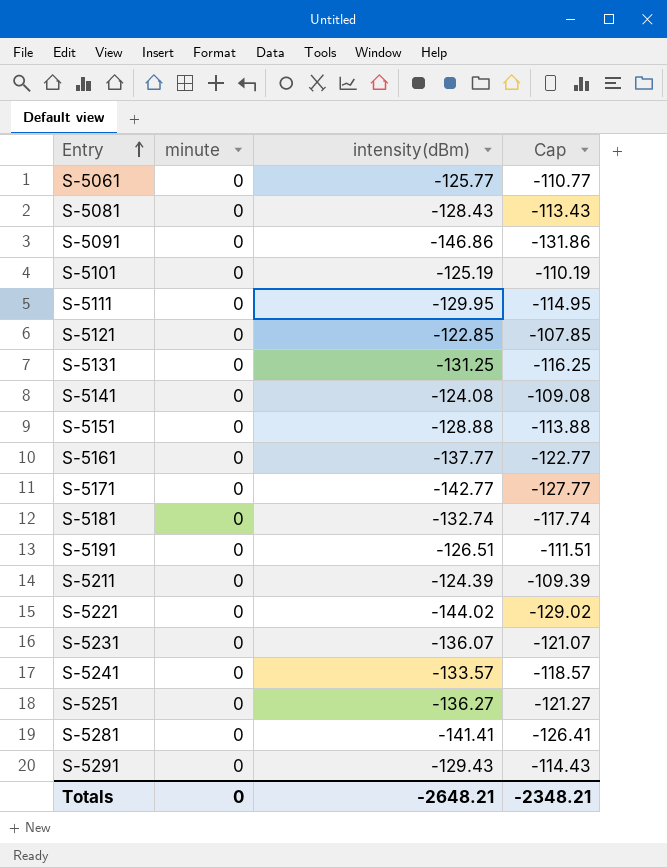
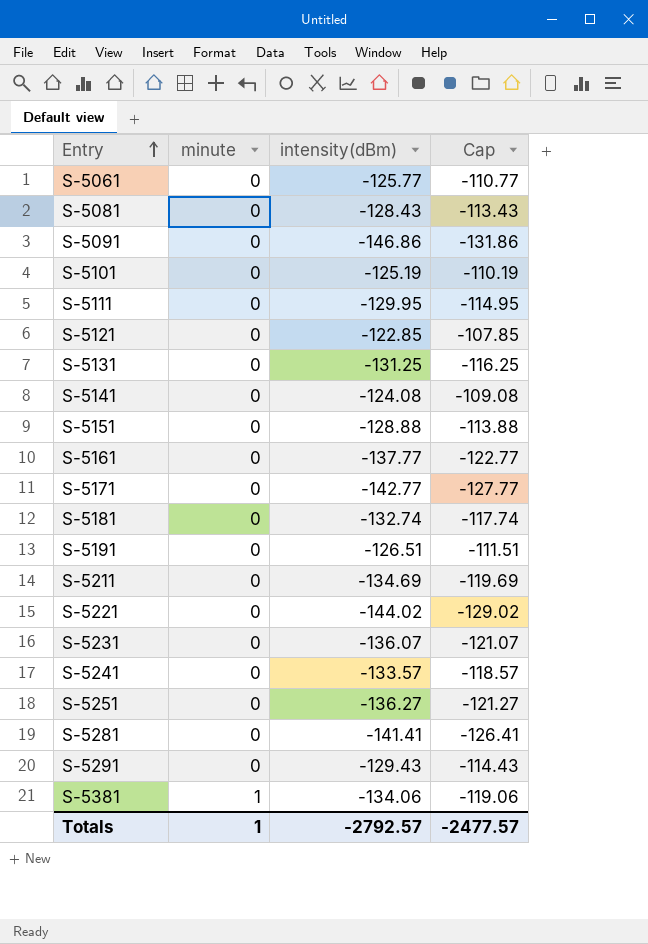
S-5211 | intensity(dBm): -124.39 -> -134.69
S-5211 | Cap: -109.39 -> -119.69
row S-5381: none -> 1 | -134.06 | -119.06
Totals | minute: 0 -> 1
Totals | intensity(dBm): -2648.21 -> -2792.57
Totals | Cap: -2348.21 -> -2477.57

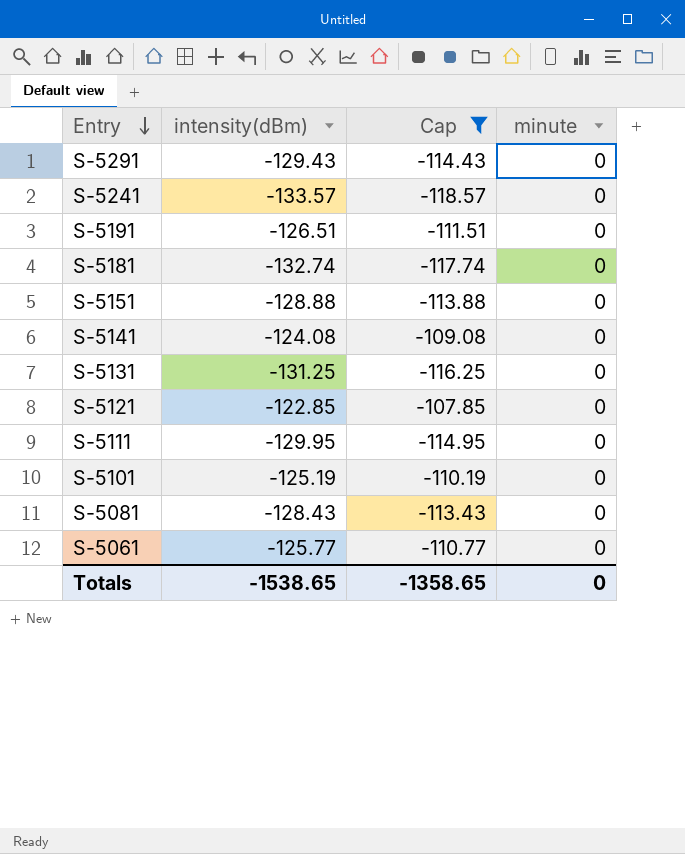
filter: none -> Cap >= -118.57
row order: Entry ascending -> Entry descending
column minute | position: 2 -> 4
Totals | intensity(dBm): -2792.57 -> -1538.65
Totals | Cap: -2477.57 -> -1358.65
Totals | minute: 1 -> 0

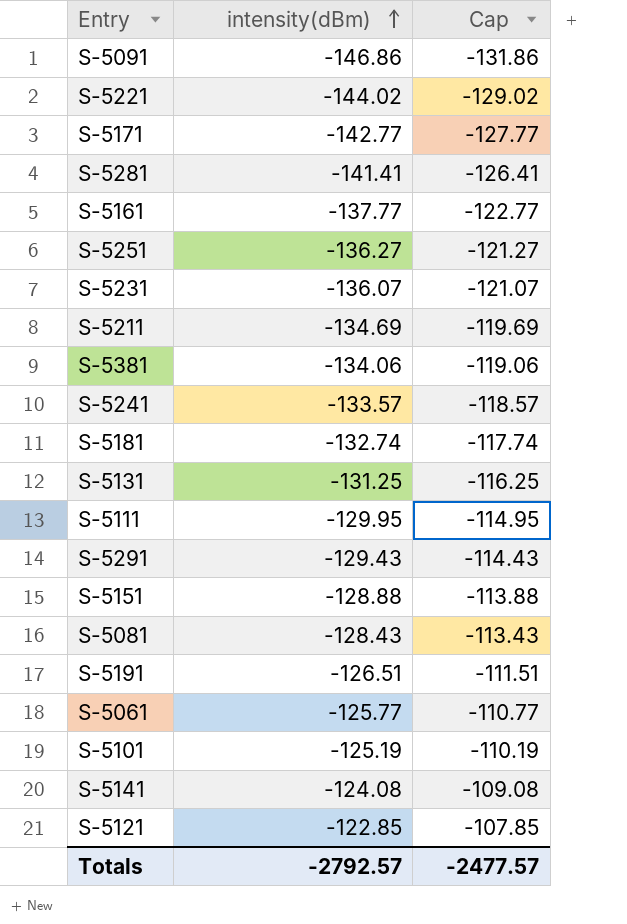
filter: Cap >= -118.57 -> none
row order: Entry descending -> intensity(dBm) ascending
column minute | position: 4 -> none
Totals | intensity(dBm): -1538.65 -> -2792.57
Totals | Cap: -1358.65 -> -2477.57

